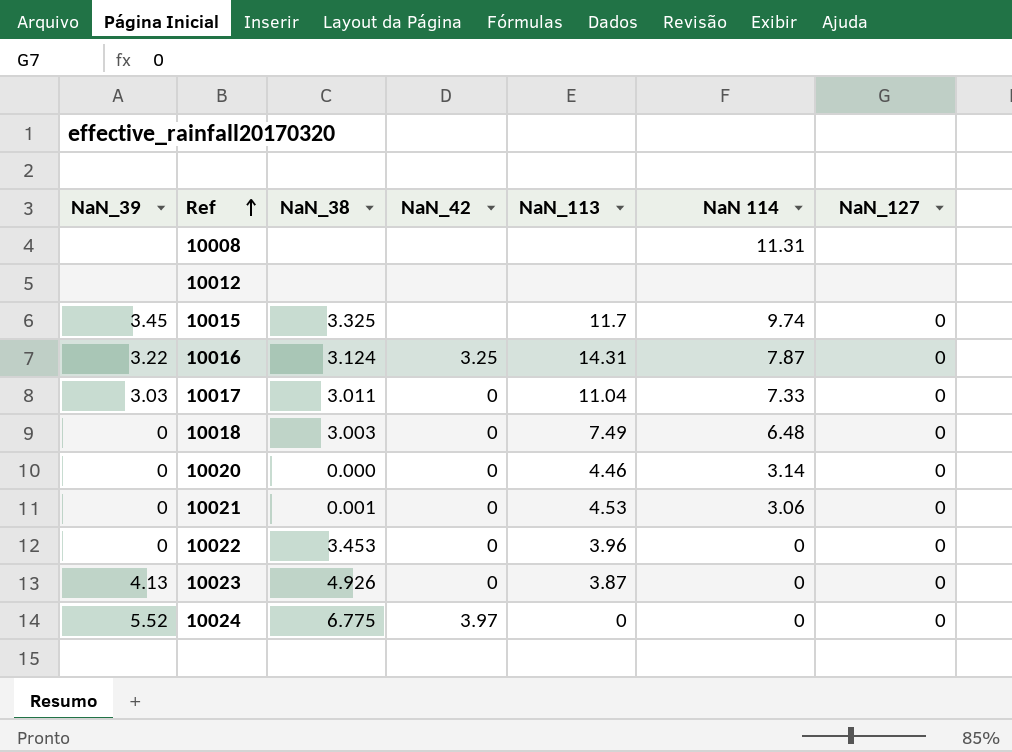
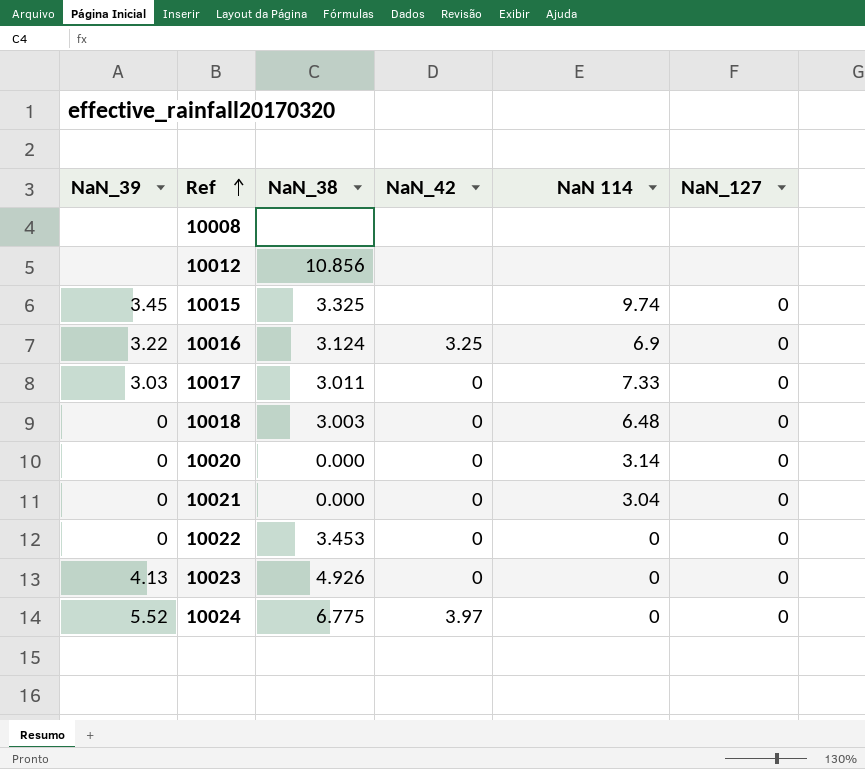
column NaN_113 | position: 5 -> none
10008 | NaN 114: 11.31 -> none
10012 | NaN_38: none -> 10.856
10016 | NaN 114: 7.87 -> 6.9
10021 | NaN_38: 0.001 -> 0.000
10021 | NaN 114: 3.06 -> 3.04

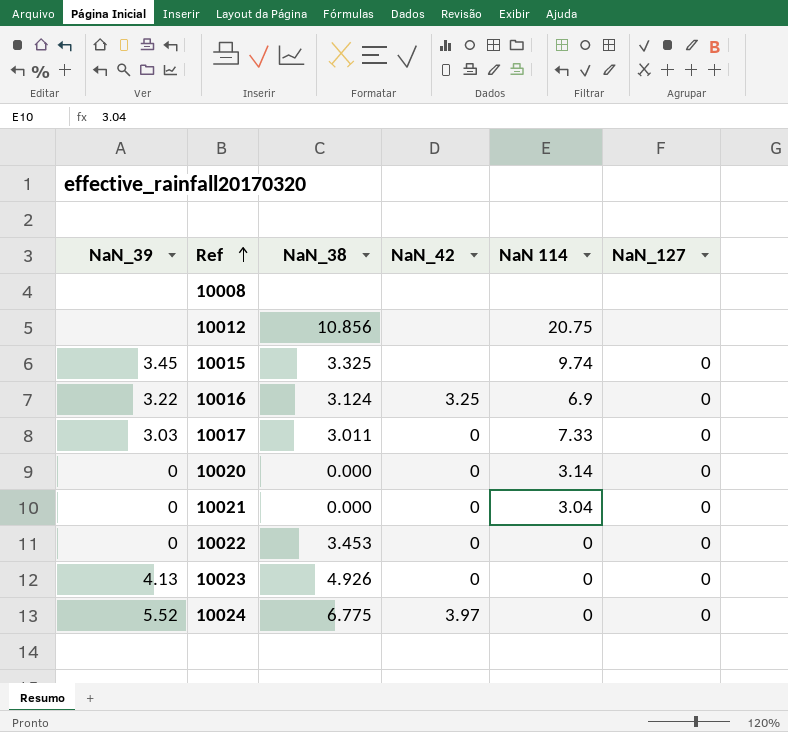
row 10018: 0 | 3.003 | 0 | 6.48 | 0 -> none
10012 | NaN 114: none -> 20.75

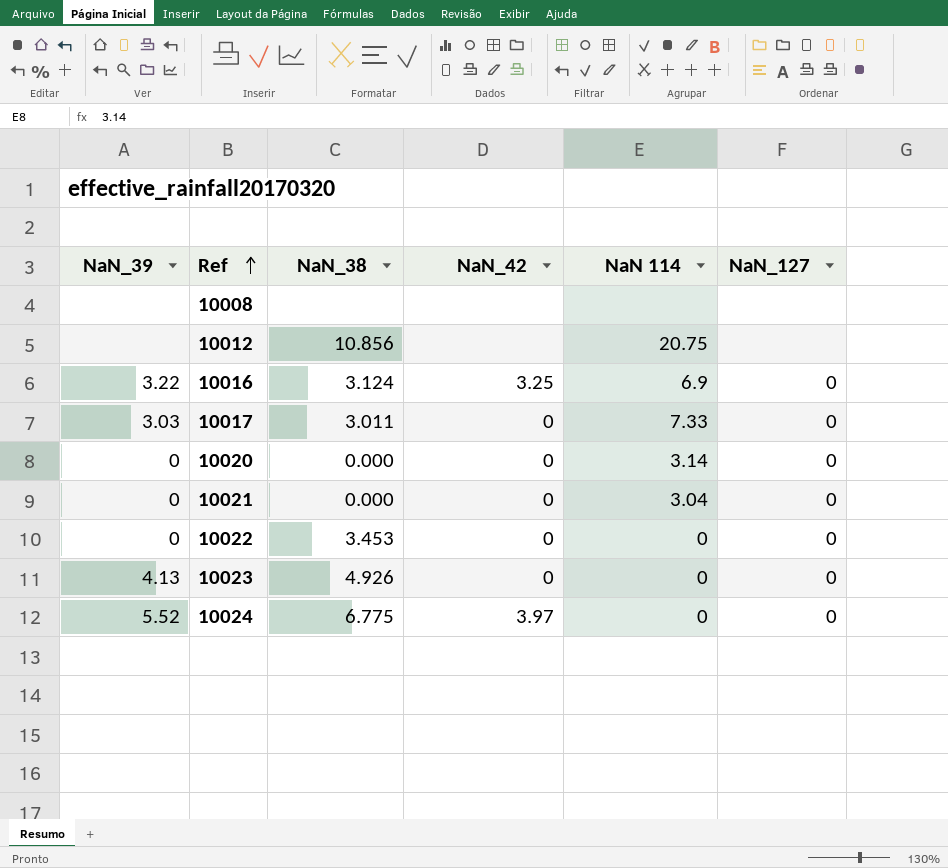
row 10015: 3.45 | 3.325 | none | 9.74 | 0 -> none

